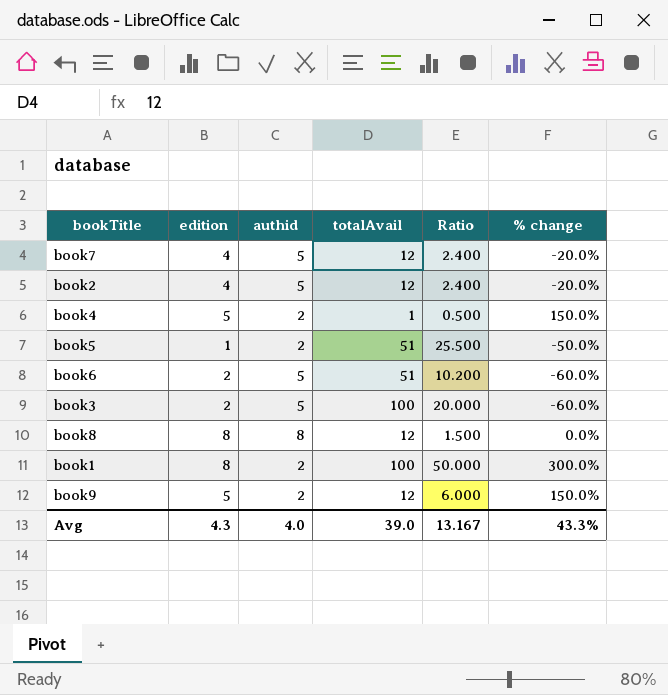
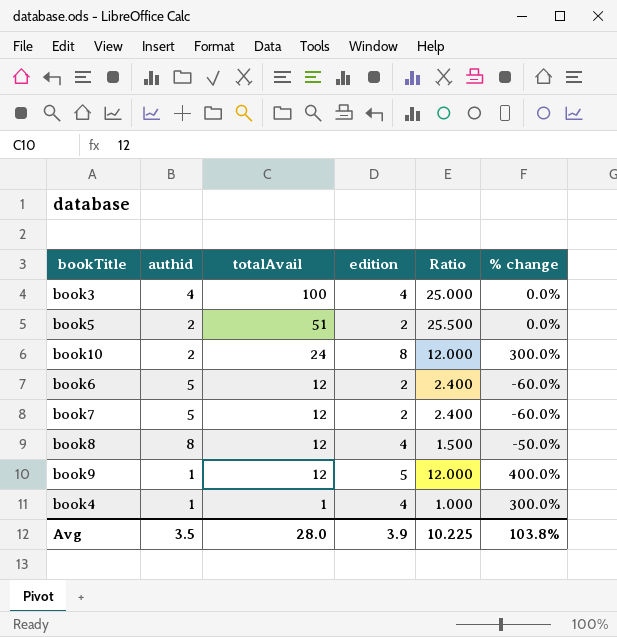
row order: none -> totalAvail descending
column edition | position: 2 -> 4
row book2: 4 | 5 | 12 | 2.400 | -20.0% -> none
row book1: 8 | 2 | 100 | 50.000 | 300.0% -> none
book3 | authid: 5 -> 4
book3 | edition: 2 -> 4
book3 | Ratio: 20.000 -> 25.000
book3 | % change: -60.0% -> 0.0%
book5 | edition: 1 -> 2
book5 | % change: -50.0% -> 0.0%
row book10: none -> 2 | 24 | 8 | 12.000 | 300.0%
book6 | totalAvail: 51 -> 12
book6 | Ratio: 10.200 -> 2.400
book7 | edition: 4 -> 2
book7 | % change: -20.0% -> -60.0%
book8 | edition: 8 -> 4
book8 | % change: 0.0% -> -50.0%
book9 | authid: 2 -> 1
book9 | Ratio: 6.000 -> 12.000
book9 | % change: 150.0% -> 400.0%
book4 | authid: 2 -> 1
book4 | edition: 5 -> 4
book4 | Ratio: 0.500 -> 1.000
book4 | % change: 150.0% -> 300.0%
Avg | authid: 4.0 -> 3.5
Avg | totalAvail: 39.0 -> 28.0
Avg | edition: 4.3 -> 3.9
Avg | Ratio: 13.167 -> 10.225
Avg | % change: 43.3% -> 103.8%

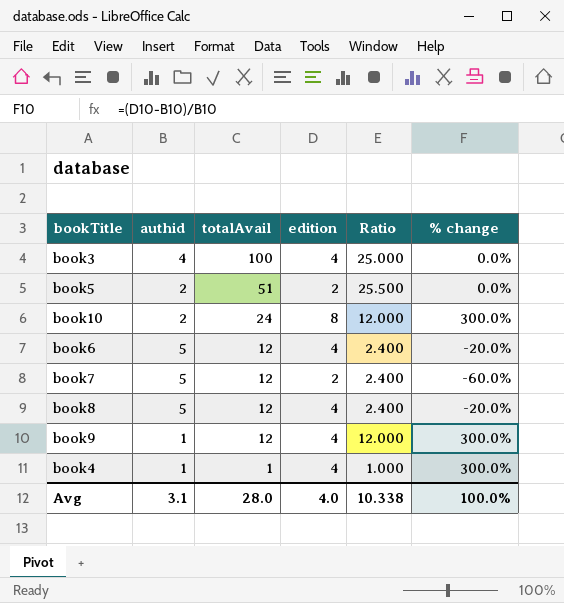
book6 | edition: 2 -> 4
book6 | % change: -60.0% -> -20.0%
book8 | authid: 8 -> 5
book8 | Ratio: 1.500 -> 2.400
book8 | % change: -50.0% -> -20.0%
book9 | edition: 5 -> 4
book9 | % change: 400.0% -> 300.0%
Avg | authid: 3.5 -> 3.1
Avg | edition: 3.9 -> 4.0
Avg | Ratio: 10.225 -> 10.338
Avg | % change: 103.8% -> 100.0%

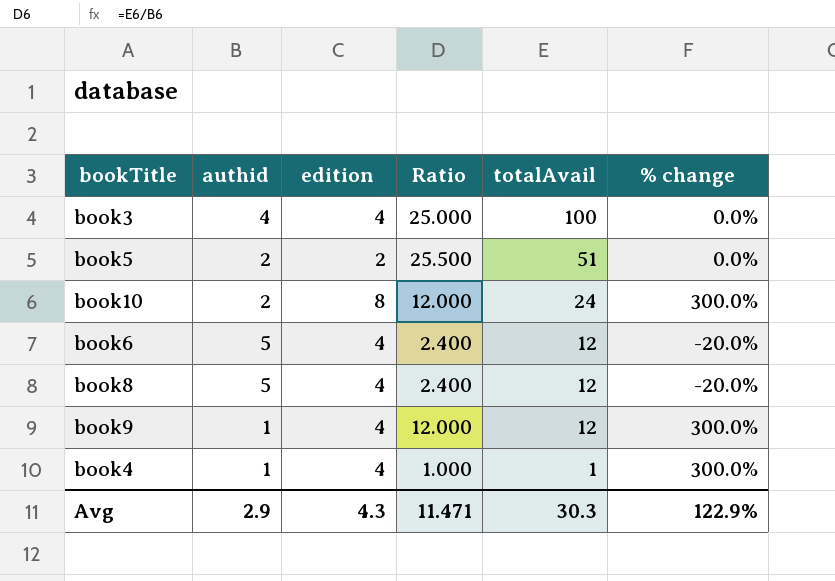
column totalAvail | position: 3 -> 5
row book7: 5 | 12 | 2 | 2.400 | -60.0% -> none
Avg | authid: 3.1 -> 2.9
Avg | edition: 4.0 -> 4.3
Avg | Ratio: 10.338 -> 11.471
Avg | totalAvail: 28.0 -> 30.3
Avg | % change: 100.0% -> 122.9%

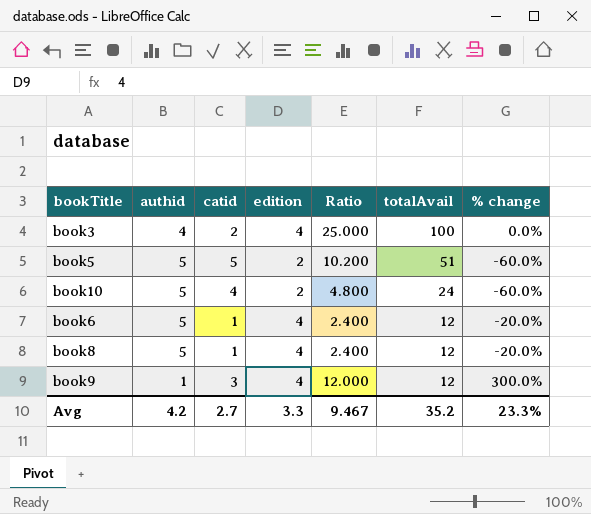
column catid | position: none -> 3
row book4: 1 | 4 | 1.000 | 1 | 300.0% -> none
book5 | authid: 2 -> 5
book5 | Ratio: 25.500 -> 10.200
book5 | % change: 0.0% -> -60.0%
book10 | authid: 2 -> 5
book10 | edition: 8 -> 2
book10 | Ratio: 12.000 -> 4.800
book10 | % change: 300.0% -> -60.0%
Avg | authid: 2.9 -> 4.2
Avg | edition: 4.3 -> 3.3
Avg | Ratio: 11.471 -> 9.467
Avg | totalAvail: 30.3 -> 35.2
Avg | % change: 122.9% -> 23.3%

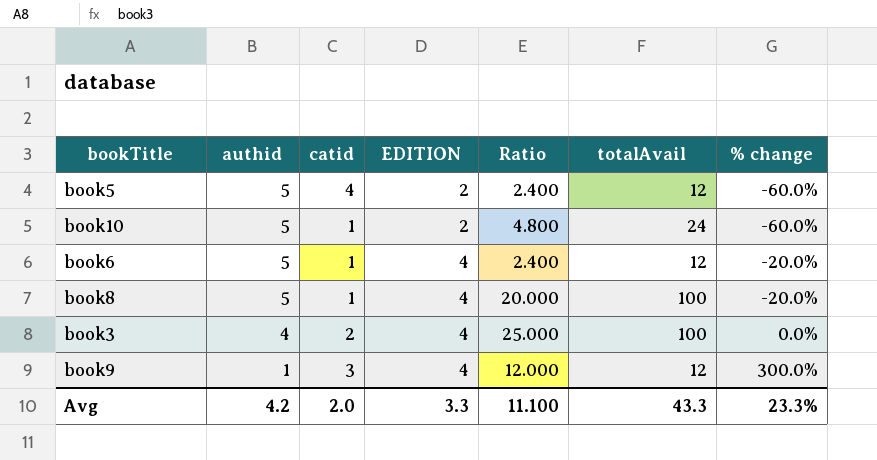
row order: totalAvail descending -> authid descending
column name: edition -> EDITION
book5 | catid: 5 -> 4
book5 | Ratio: 10.200 -> 2.400
book5 | totalAvail: 51 -> 12
book10 | catid: 4 -> 1
book8 | Ratio: 2.400 -> 20.000
book8 | totalAvail: 12 -> 100
Avg | catid: 2.7 -> 2.0
Avg | Ratio: 9.467 -> 11.100
Avg | totalAvail: 35.2 -> 43.3

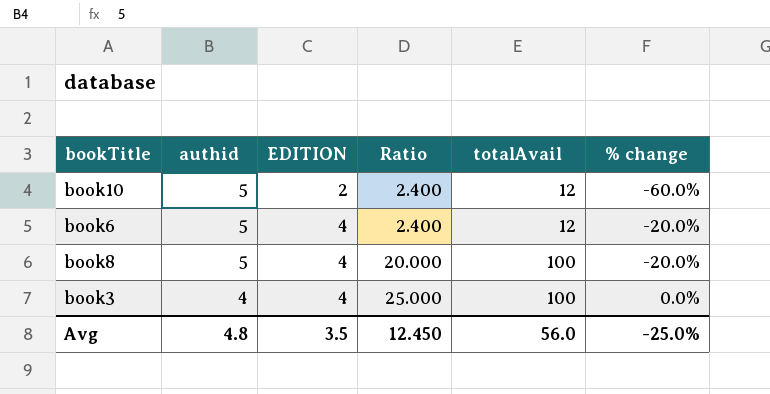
column catid | position: 3 -> none
row book5: 5 | 4 | 2 | 2.400 | 12 | -60.0% -> none
row book9: 1 | 3 | 4 | 12.000 | 12 | 300.0% -> none
book10 | Ratio: 4.800 -> 2.400
book10 | totalAvail: 24 -> 12
Avg | authid: 4.2 -> 4.8
Avg | EDITION: 3.3 -> 3.5
Avg | Ratio: 11.100 -> 12.450
Avg | totalAvail: 43.3 -> 56.0
Avg | % change: 23.3% -> -25.0%

